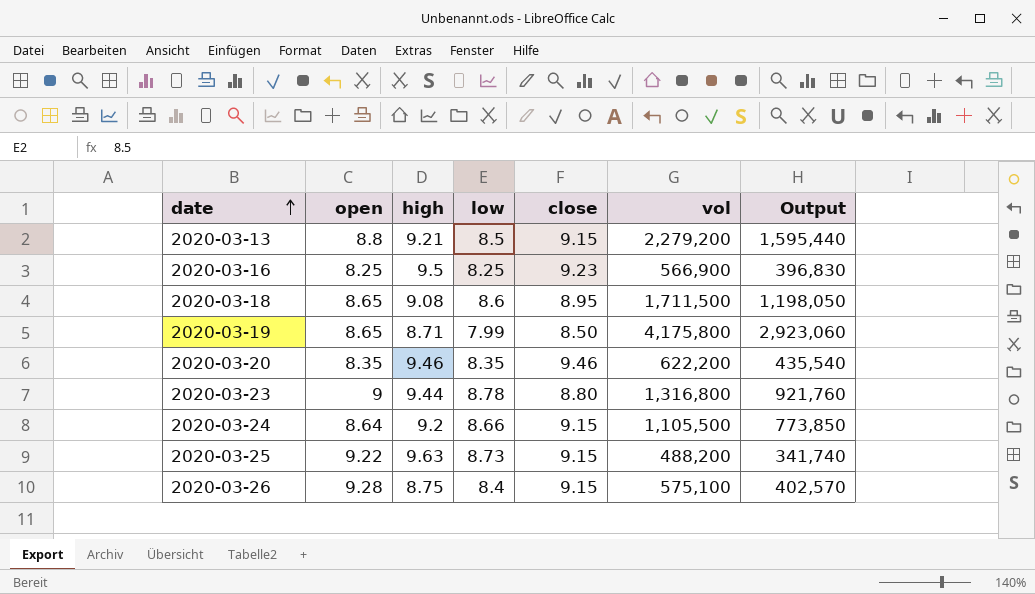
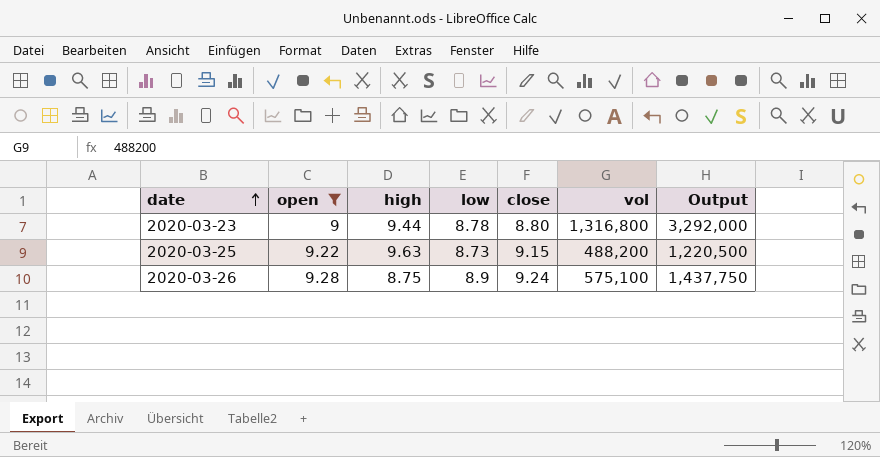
filter: none -> open >= 9
column Output | formula: [vol] * 0.7 -> [vol] * 2.5
2020-03-26 | low: 8.4 -> 8.9
2020-03-26 | close: 9.15 -> 9.24

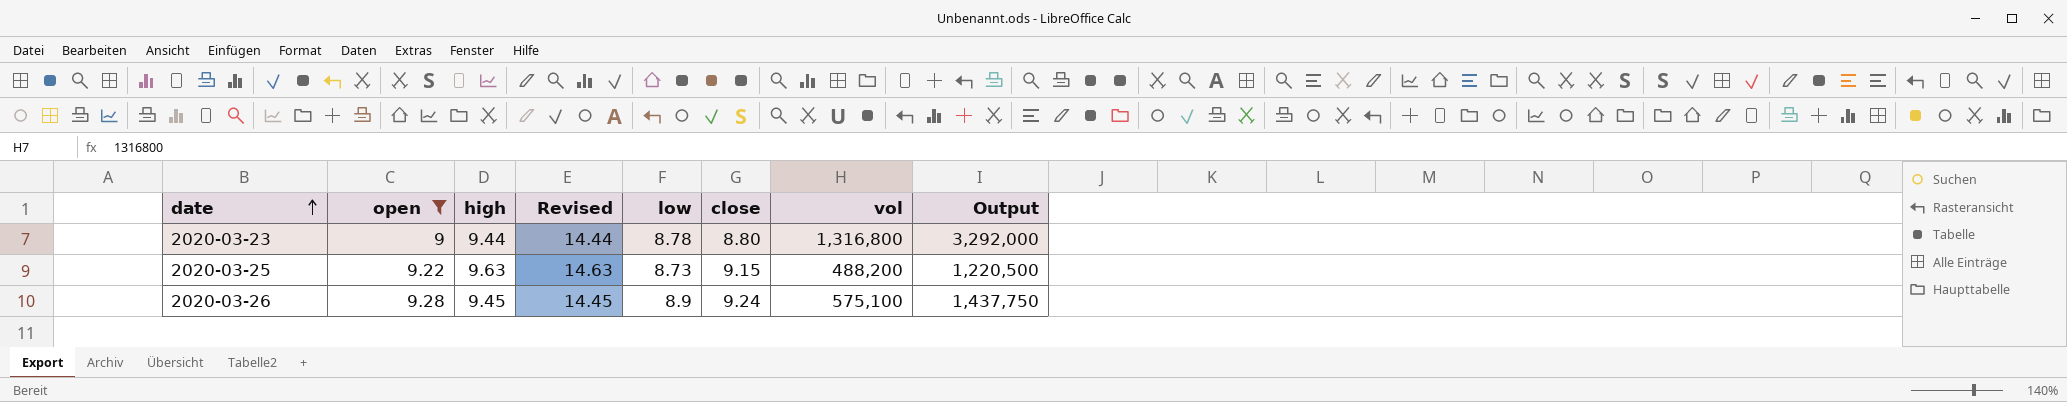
column Revised | formula: none -> [high] + 5
2020-03-26 | high: 8.75 -> 9.45

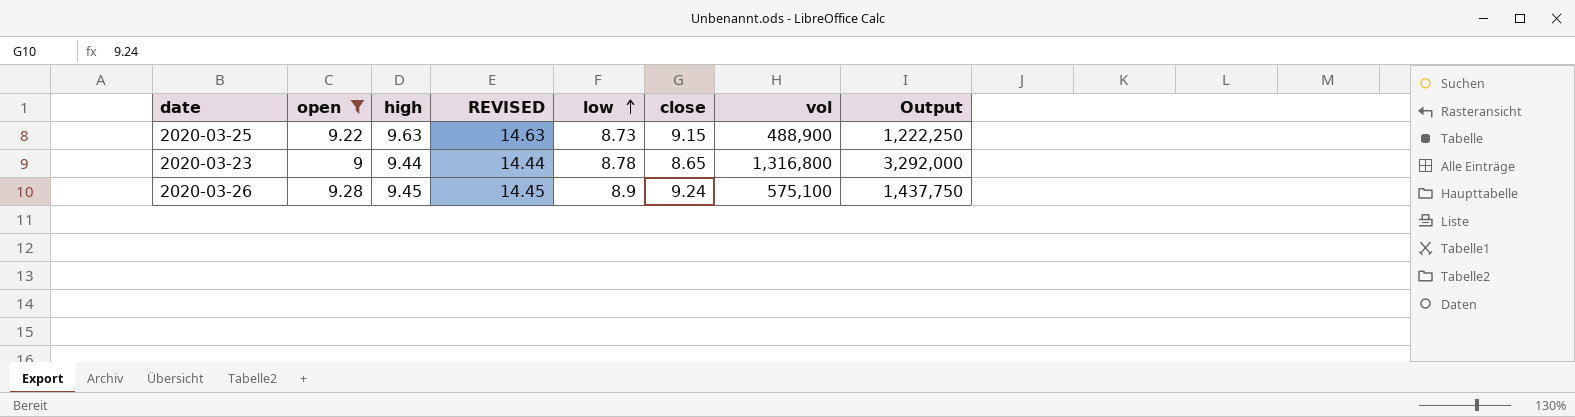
row order: date ascending -> low ascending
column name: Revised -> REVISED
2020-03-25 | vol: 488,200 -> 488,900
2020-03-25 | Output: 1,220,500 -> 1,222,250
2020-03-23 | close: 8.80 -> 8.65

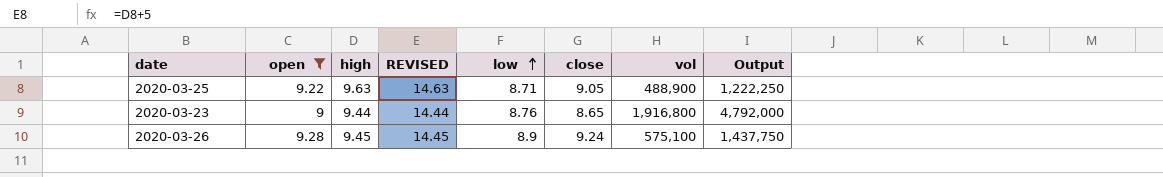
2020-03-25 | low: 8.73 -> 8.71
2020-03-25 | close: 9.15 -> 9.05
2020-03-23 | low: 8.78 -> 8.76
2020-03-23 | vol: 1,316,800 -> 1,916,800
2020-03-23 | Output: 3,292,000 -> 4,792,000

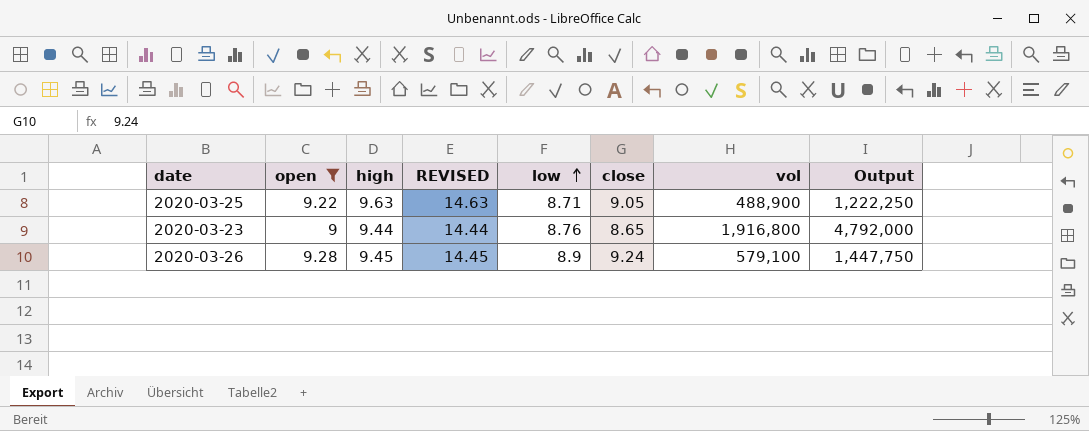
2020-03-26 | vol: 575,100 -> 579,100
2020-03-26 | Output: 1,437,750 -> 1,447,750

